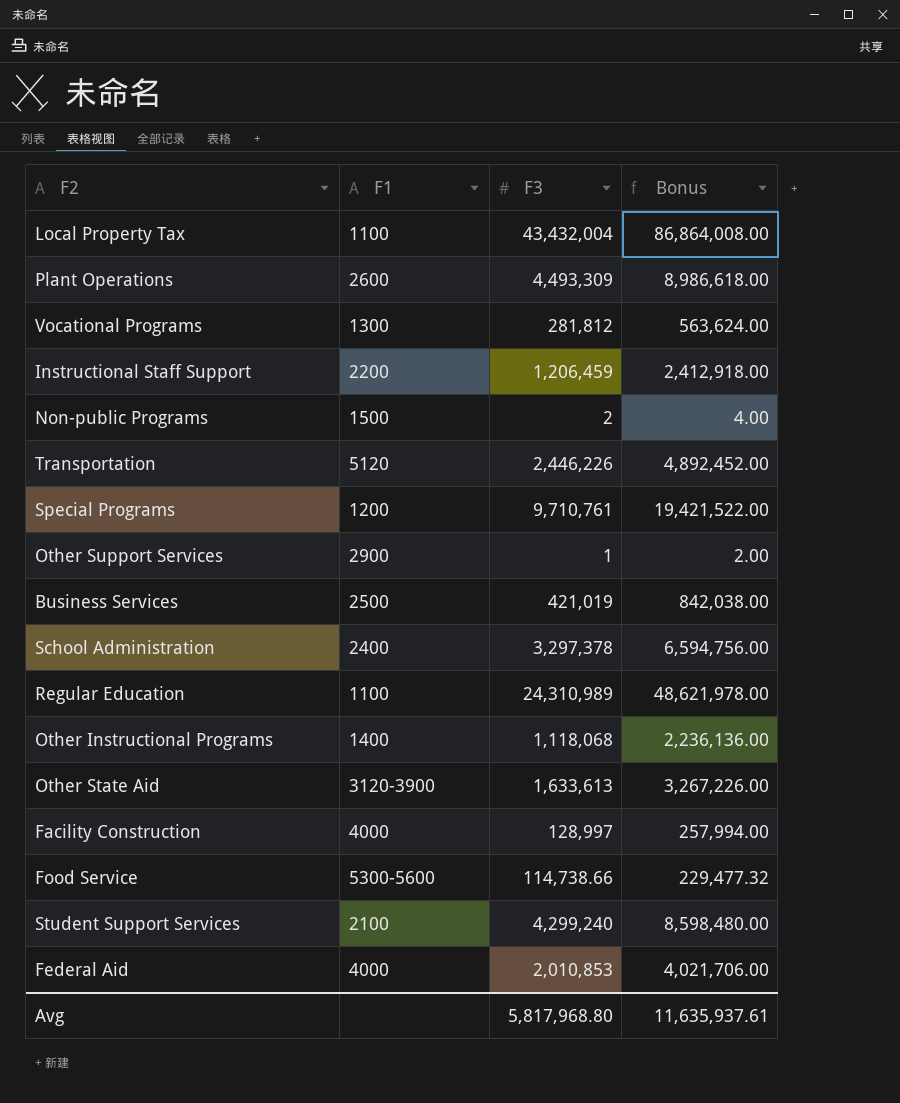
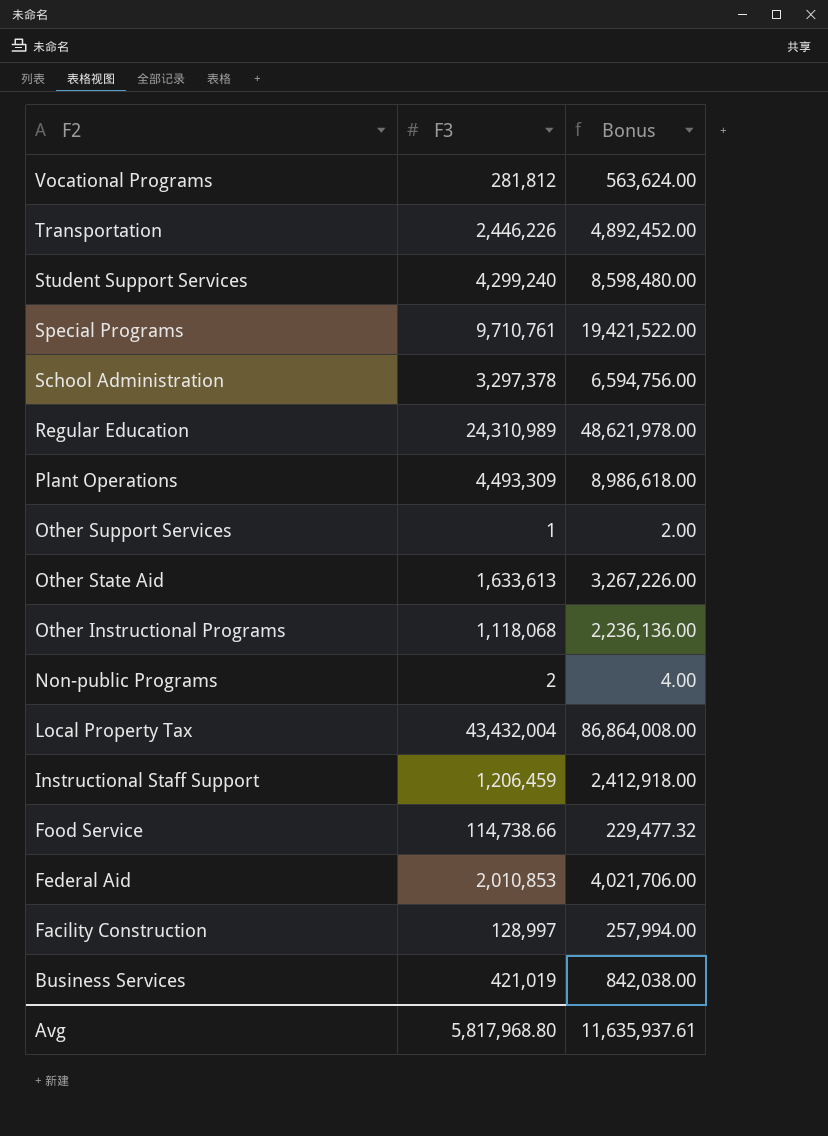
row order: none -> F2 descending
column F1 | position: 2 -> none

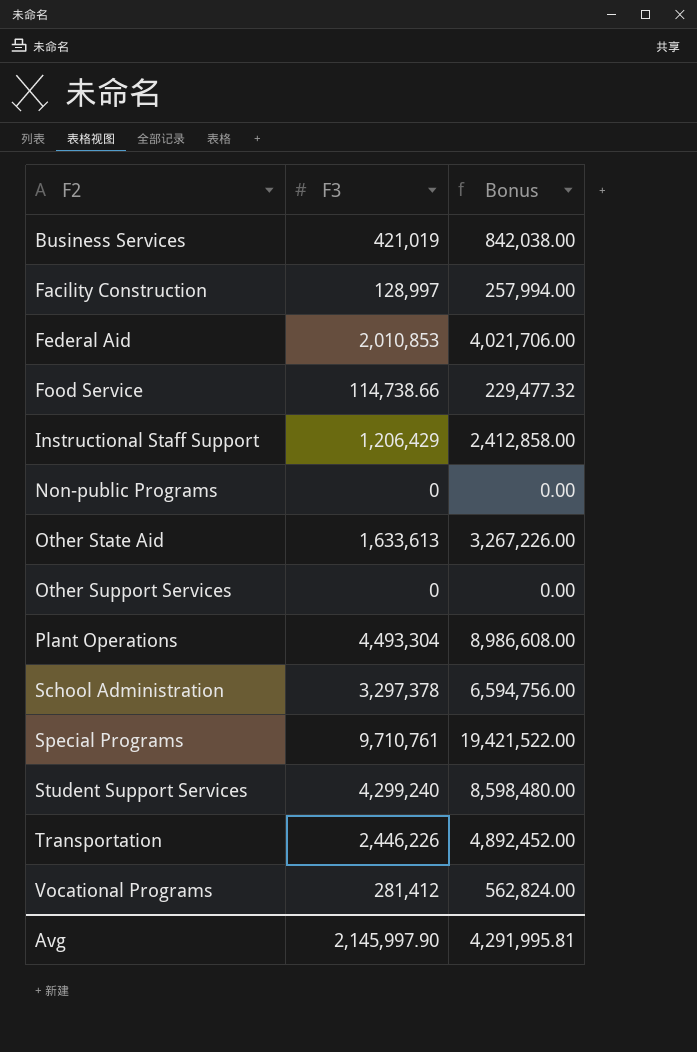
row order: F2 descending -> F2 ascending
row Regular Education: 24,310,989 | 48,621,978.00 -> none
row Other Instructional Programs: 1,118,068 | 2,236,136.00 -> none
row Local Property Tax: 43,432,004 | 86,864,008.00 -> none
Instructional Staff Support | F3: 1,206,459 -> 1,206,429
Instructional Staff Support | Bonus: 2,412,918.00 -> 2,412,858.00
Non-public Programs | F3: 2 -> 0
Non-public Programs | Bonus: 4.00 -> 0.00
Other Support Services | F3: 1 -> 0
Other Support Services | Bonus: 2.00 -> 0.00
Plant Operations | F3: 4,493,309 -> 4,493,304
Plant Operations | Bonus: 8,986,618.00 -> 8,986,608.00
Vocational Programs | F3: 281,812 -> 281,412
Vocational Programs | Bonus: 563,624.00 -> 562,824.00
Avg | F3: 5,817,968.80 -> 2,145,997.90
Avg | Bonus: 11,635,937.61 -> 4,291,995.81

